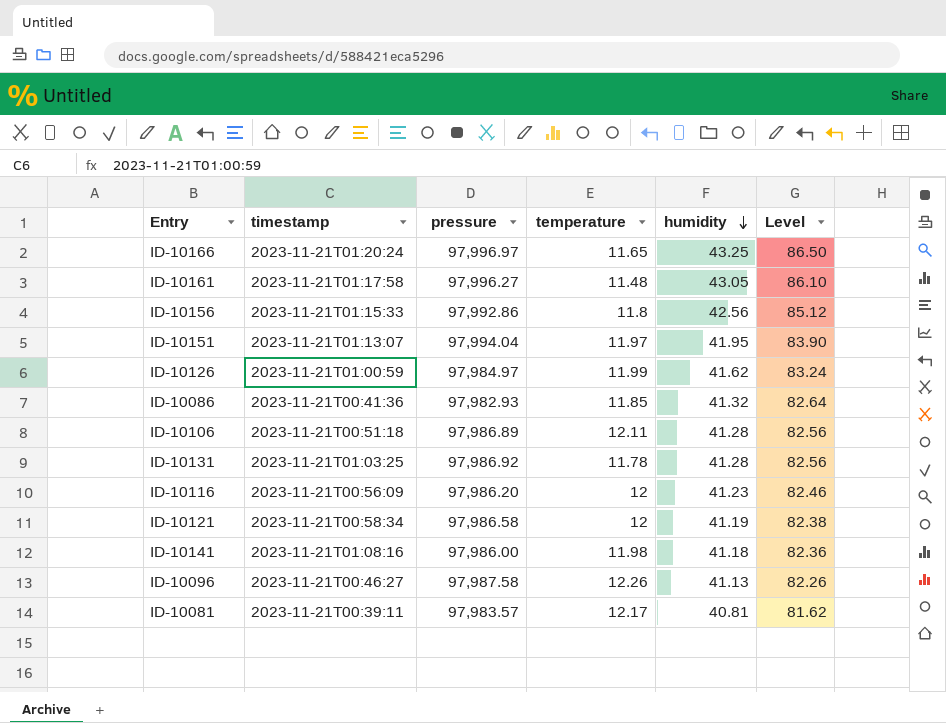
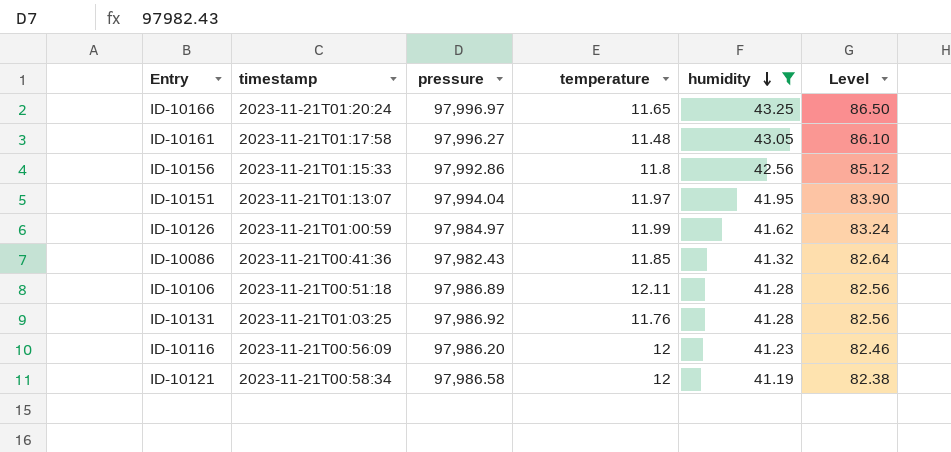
filter: none -> humidity >= 41.19
ID-10086 | pressure: 97,982.93 -> 97,982.43
ID-10131 | temperature: 11.78 -> 11.76

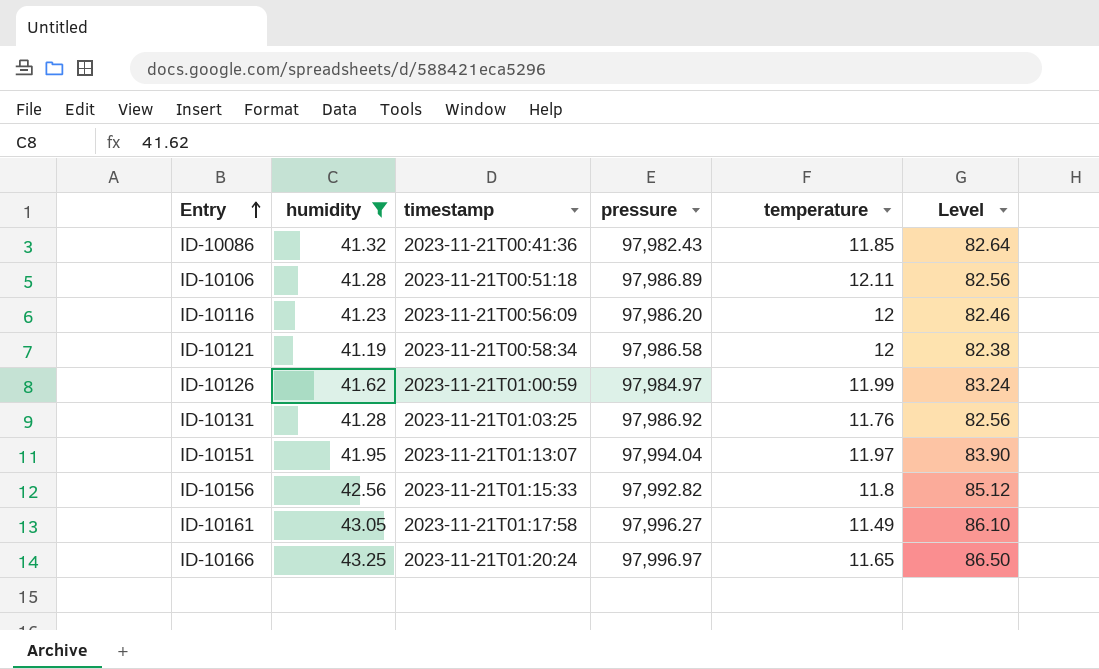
row order: humidity descending -> Entry ascending
column humidity | position: 5 -> 2
ID-10156 | pressure: 97,992.86 -> 97,992.82
ID-10161 | temperature: 11.48 -> 11.49

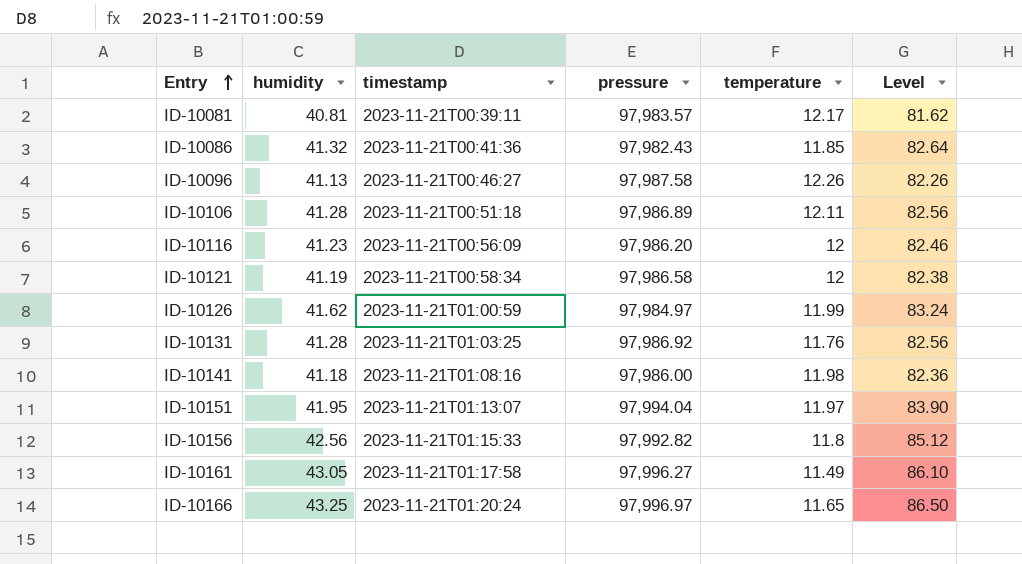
filter: humidity >= 41.19 -> none

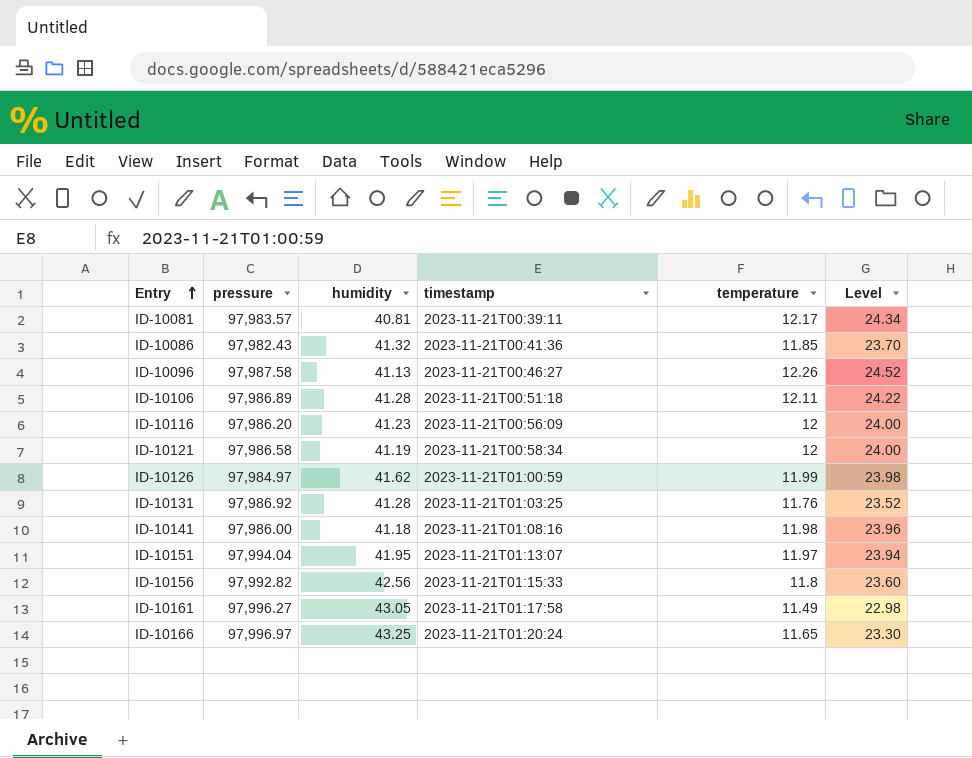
column pressure | position: 4 -> 2
column Level | formula: [humidity] * 2 -> [temperature] * 2

